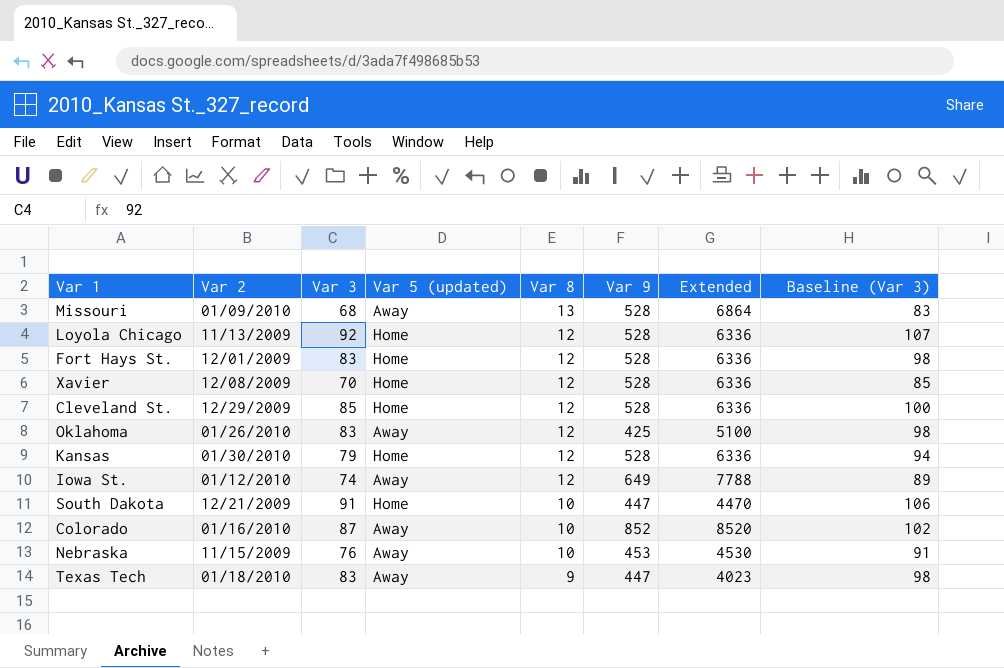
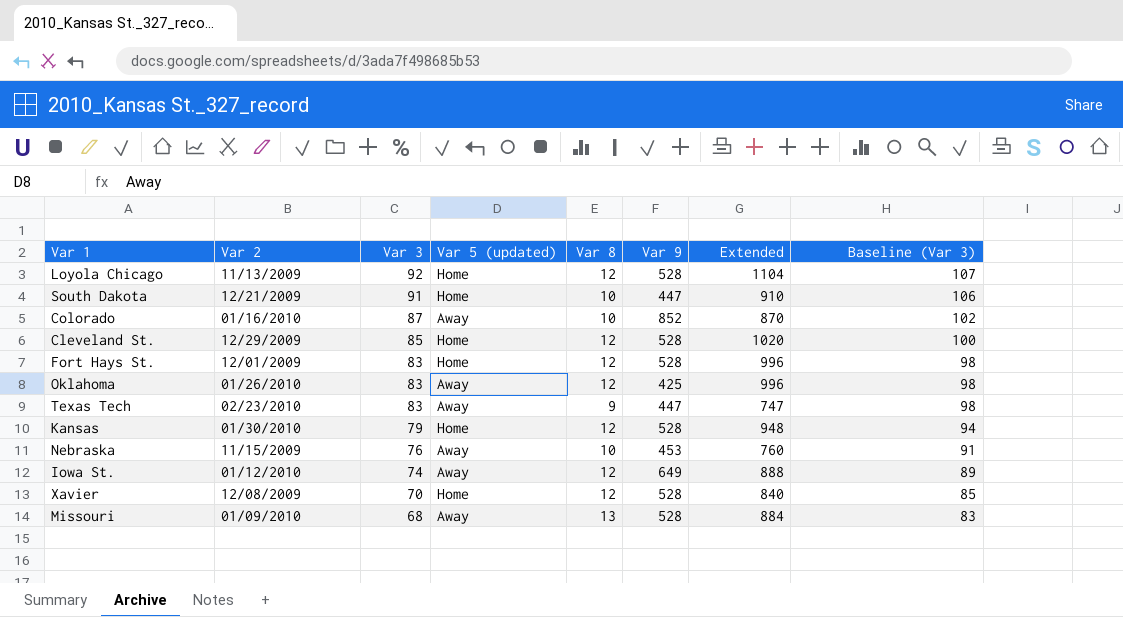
row order: Var 8 descending -> Var 3 descending
column Extended | formula: [Var 8] * [Var 9] -> [Var 3] * [Var 8]
Texas Tech | Var 2: 01/18/2010 -> 02/23/2010

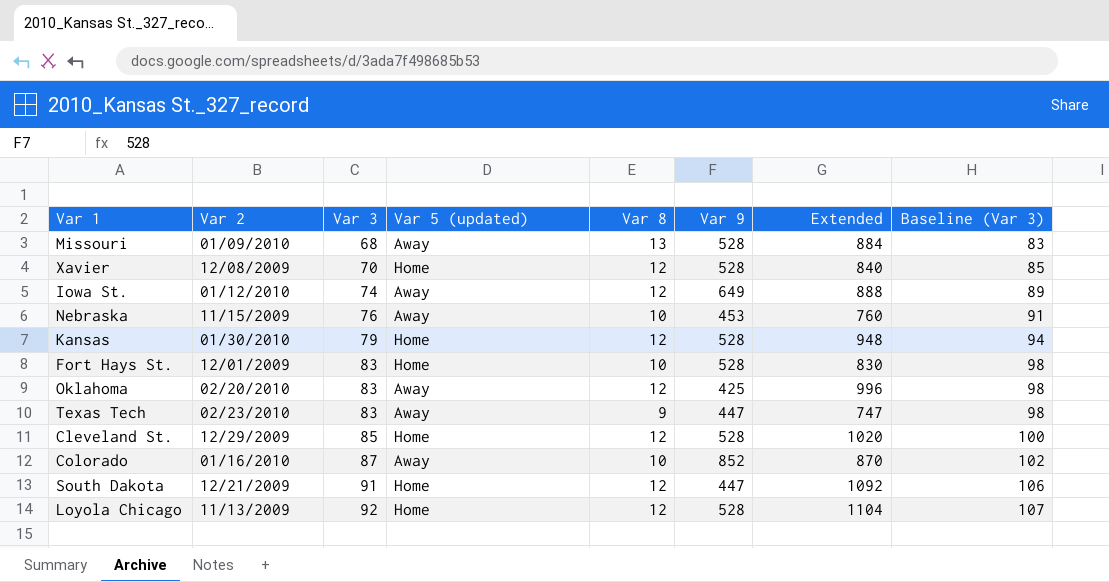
row order: Var 3 descending -> Var 3 ascending
Fort Hays St. | Var 8: 12 -> 10
Fort Hays St. | Extended: 996 -> 830
Oklahoma | Var 2: 01/26/2010 -> 02/20/2010
South Dakota | Var 8: 10 -> 12
South Dakota | Extended: 910 -> 1092

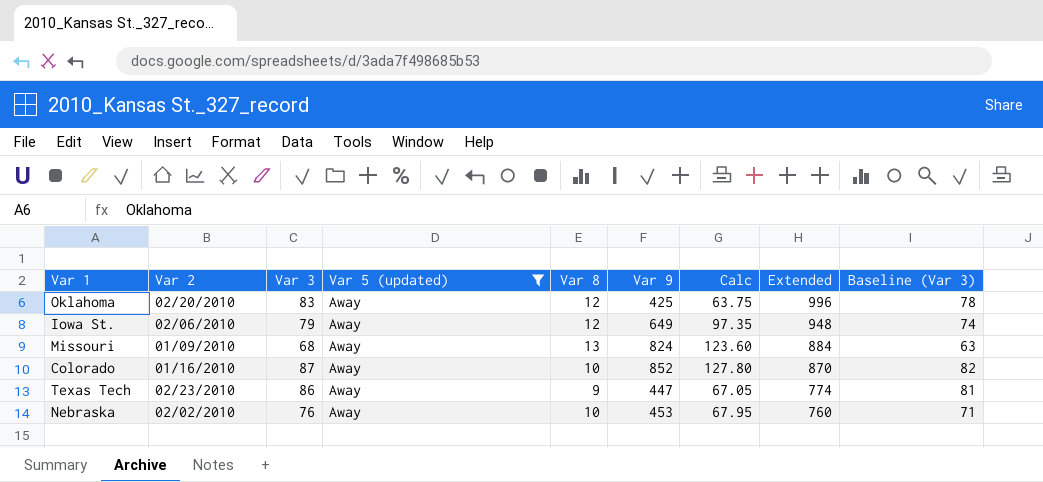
filter: none -> Var 5 (updated) = Away
row order: Var 3 ascending -> Extended descending
column Calc | formula: none -> [Var 9] * 0.15
column Baseline (Var 3) | formula: [Var 3] + 15 -> [Var 3] - 5
Iowa St. | Var 2: 01/12/2010 -> 02/06/2010
Iowa St. | Var 3: 74 -> 79
Iowa St. | Extended: 888 -> 948
Missouri | Var 9: 528 -> 824
Texas Tech | Var 3: 83 -> 86
Texas Tech | Extended: 747 -> 774
Nebraska | Var 2: 11/15/2009 -> 02/02/2010

